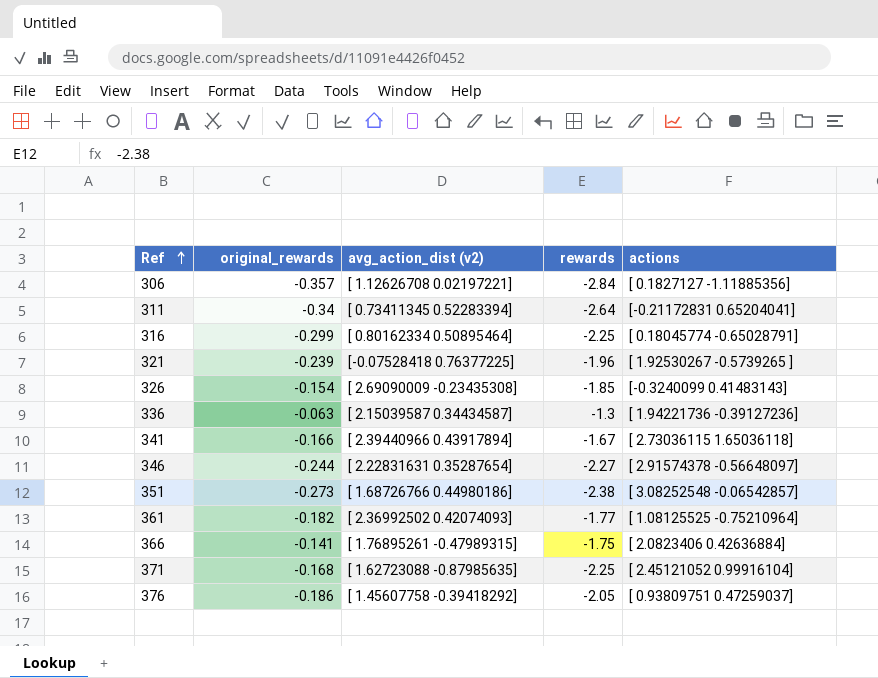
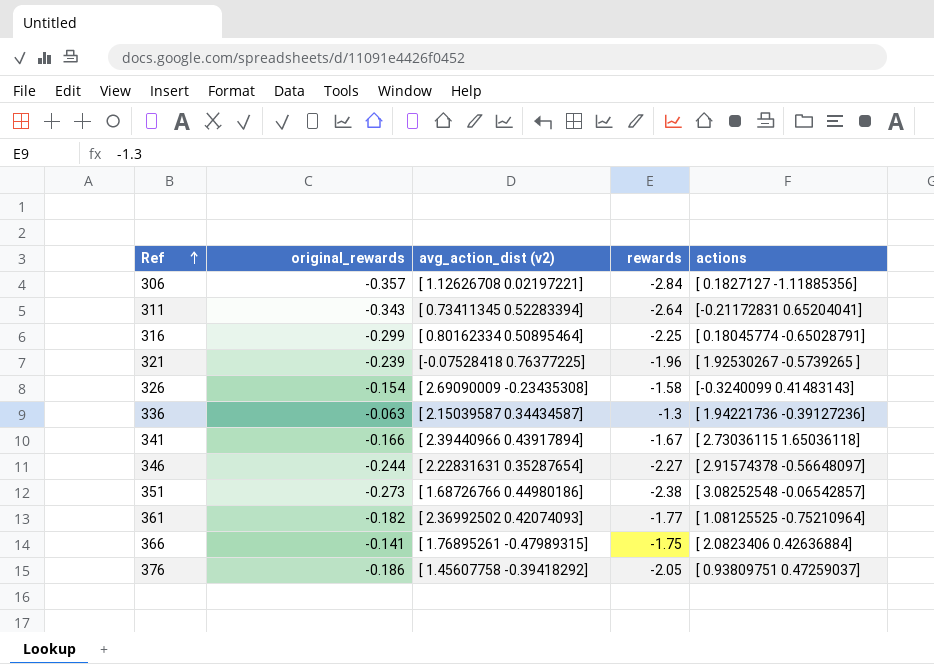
row 371: -0.168 | [ 1.62723088 -0.87985635] | -2.25 | [ 2.45121052 0.99916104] -> none
311 | original_rewards: -0.34 -> -0.343
326 | rewards: -1.85 -> -1.58

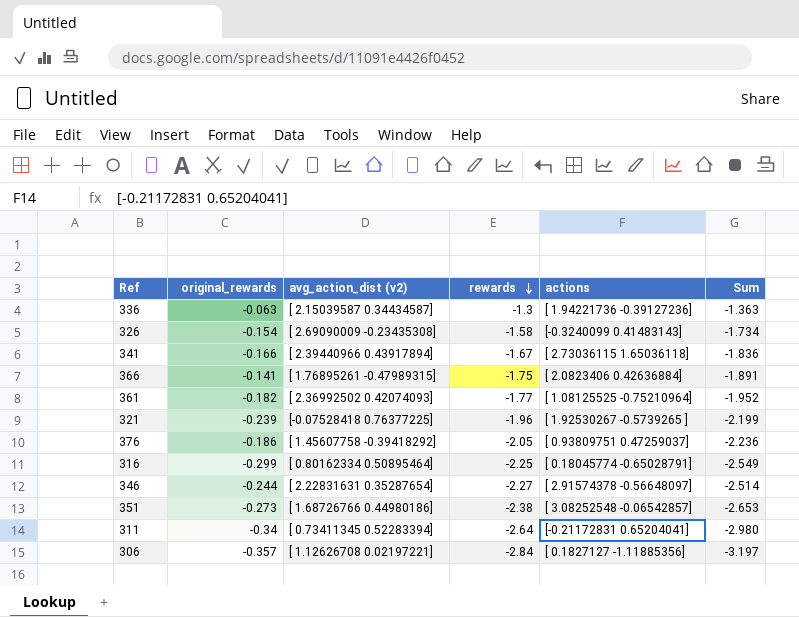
row order: Ref ascending -> rewards descending
column Sum | formula: none -> [original_rewards] + [rewards]
311 | original_rewards: -0.343 -> -0.34

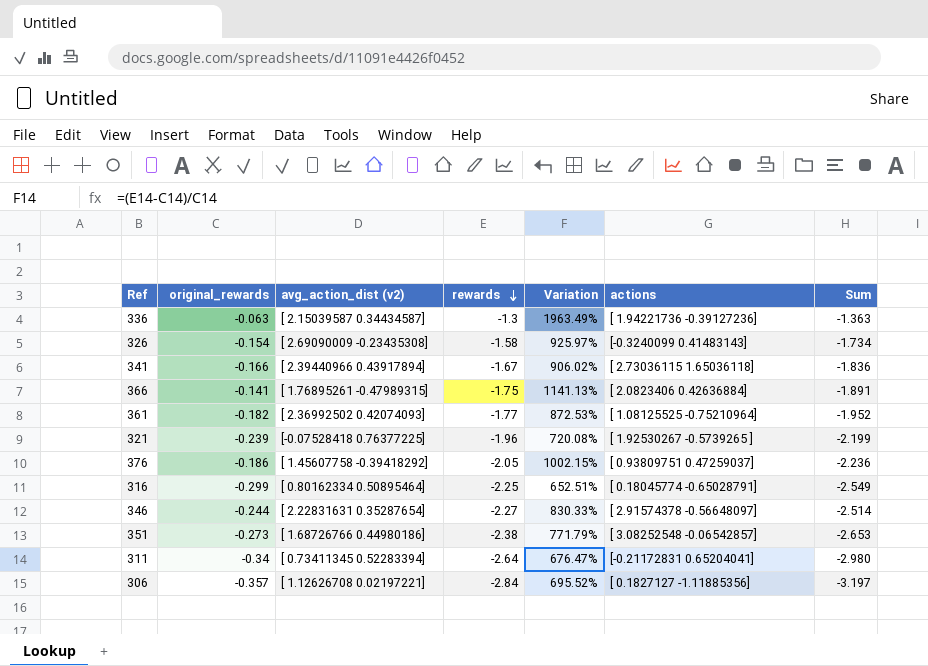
column Variation | formula: none -> ([rewards] - [original_rewards]) / [original_rewards]

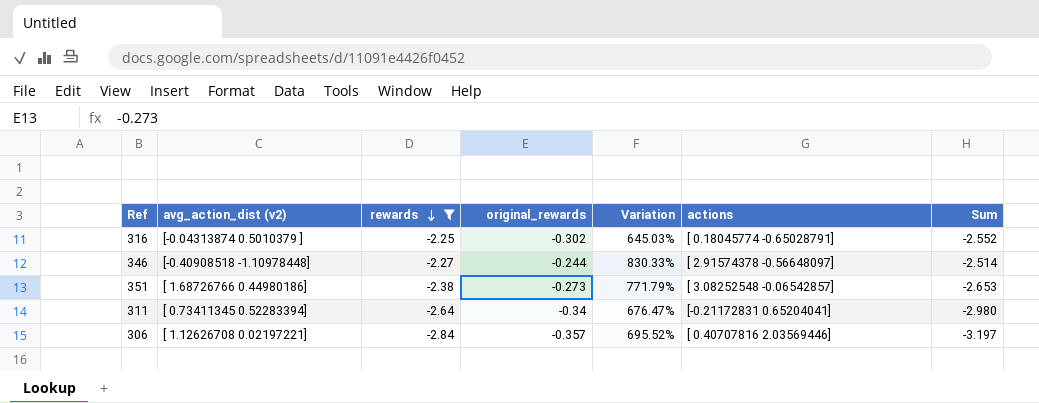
filter: none -> rewards <= -2.25
column original_rewards | position: 2 -> 4
316 | avg_action_dist (v2): [ 0.80162334 0.50895464] -> [-0.04313874 0.5010379 ]
316 | original_rewards: -0.299 -> -0.302
316 | Variation: 652.51% -> 645.03%
316 | Sum: -2.549 -> -2.552
346 | avg_action_dist (v2): [ 2.22831631 0.35287654] -> [-0.40908518 -1.10978448]
306 | actions: [ 0.1827127 -1.11885356] -> [ 0.40707816 2.03569446]

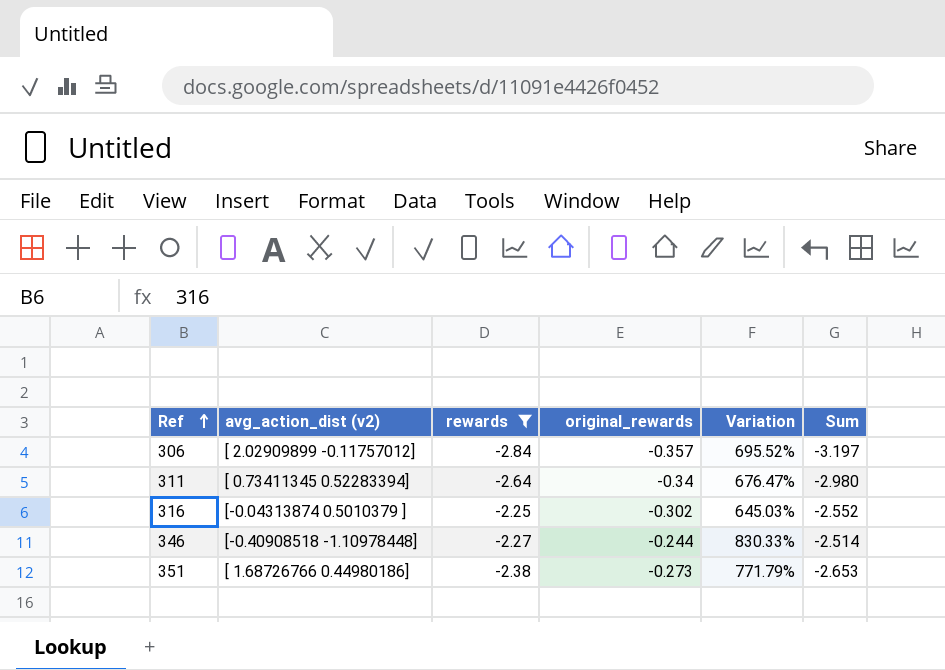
row order: rewards descending -> Ref ascending
column actions | position: 6 -> none
306 | avg_action_dist (v2): [ 1.12626708 0.02197221] -> [ 2.02909899 -0.11757012]

